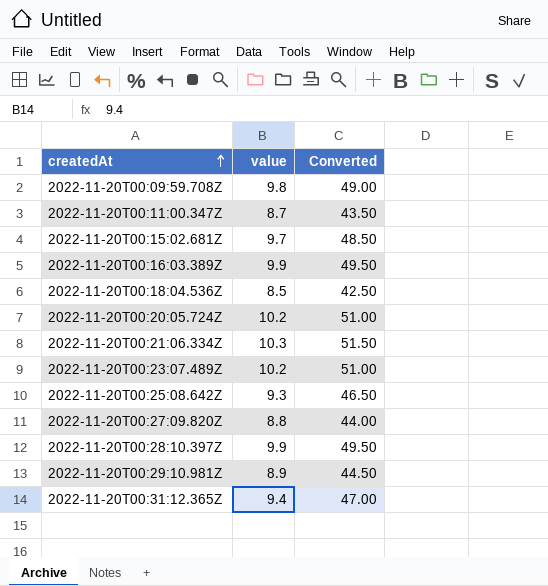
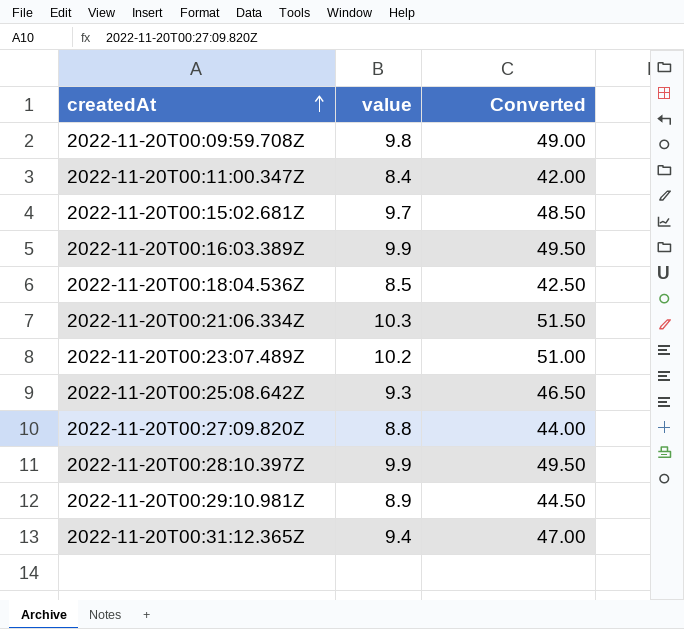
row 2022-11-20T00:20:05.724Z: 10.2 | 51.00 -> none
2022-11-20T00:11:00.347Z | value: 8.7 -> 8.4
2022-11-20T00:11:00.347Z | Converted: 43.50 -> 42.00

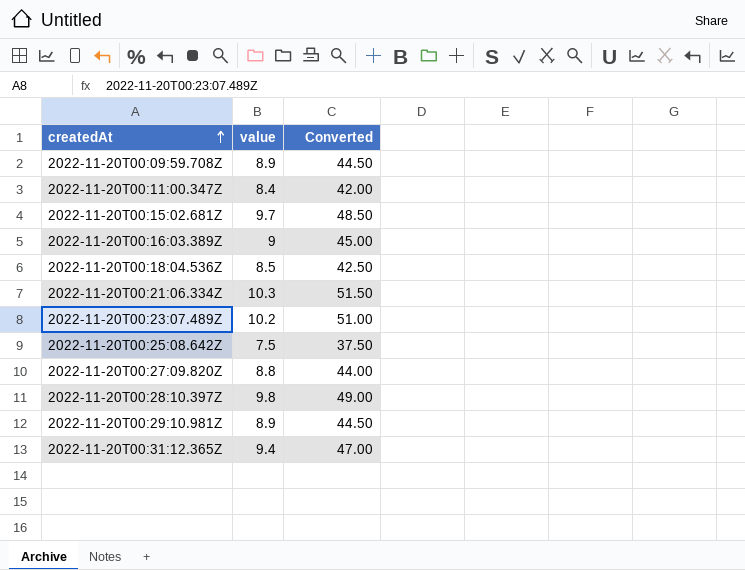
2022-11-20T00:09:59.708Z | value: 9.8 -> 8.9
2022-11-20T00:09:59.708Z | Converted: 49.00 -> 44.50
2022-11-20T00:16:03.389Z | value: 9.9 -> 9
2022-11-20T00:16:03.389Z | Converted: 49.50 -> 45.00
2022-11-20T00:25:08.642Z | value: 9.3 -> 7.5
2022-11-20T00:25:08.642Z | Converted: 46.50 -> 37.50
2022-11-20T00:28:10.397Z | value: 9.9 -> 9.8
2022-11-20T00:28:10.397Z | Converted: 49.50 -> 49.00

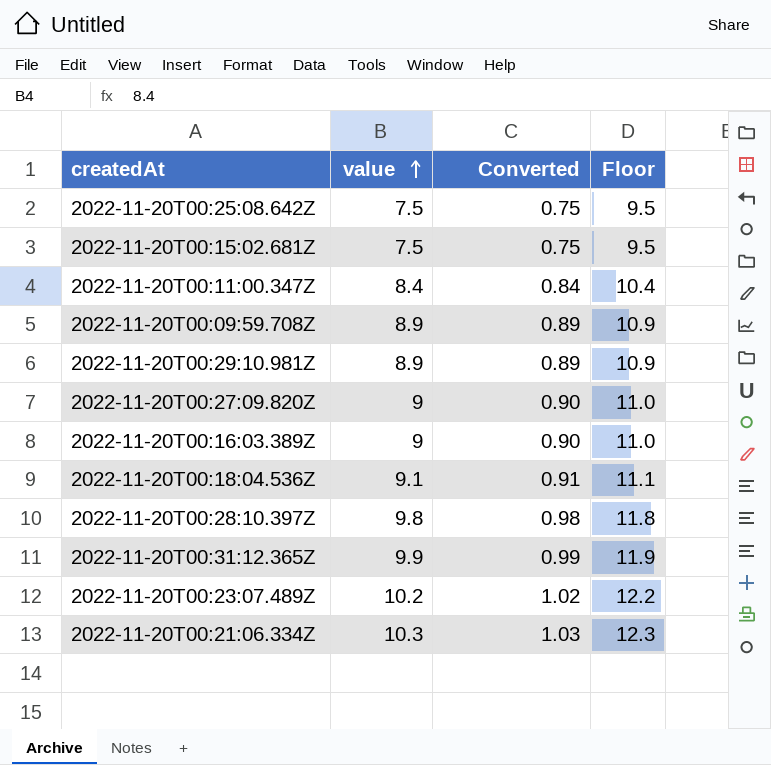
row order: createdAt ascending -> value ascending
column Converted | formula: [value] * 5 -> [value] * 0.1
column Floor | formula: none -> [value] + 2
2022-11-20T00:15:02.681Z | value: 9.7 -> 7.5
2022-11-20T00:27:09.820Z | value: 8.8 -> 9
2022-11-20T00:18:04.536Z | value: 8.5 -> 9.1
2022-11-20T00:31:12.365Z | value: 9.4 -> 9.9

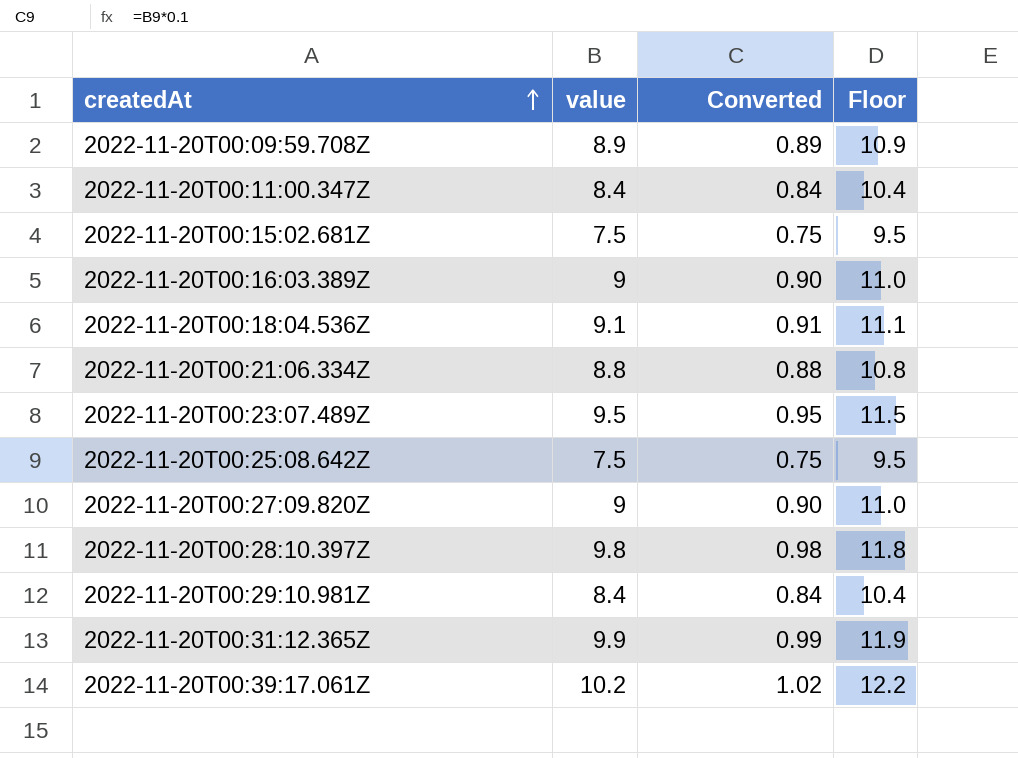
row order: value ascending -> createdAt ascending
2022-11-20T00:21:06.334Z | value: 10.3 -> 8.8
2022-11-20T00:21:06.334Z | Converted: 1.03 -> 0.88
2022-11-20T00:21:06.334Z | Floor: 12.3 -> 10.8
2022-11-20T00:23:07.489Z | value: 10.2 -> 9.5
2022-11-20T00:23:07.489Z | Converted: 1.02 -> 0.95
2022-11-20T00:23:07.489Z | Floor: 12.2 -> 11.5
2022-11-20T00:29:10.981Z | value: 8.9 -> 8.4
2022-11-20T00:29:10.981Z | Converted: 0.89 -> 0.84
2022-11-20T00:29:10.981Z | Floor: 10.9 -> 10.4
row 2022-11-20T00:39:17.061Z: none -> 10.2 | 1.02 | 12.2

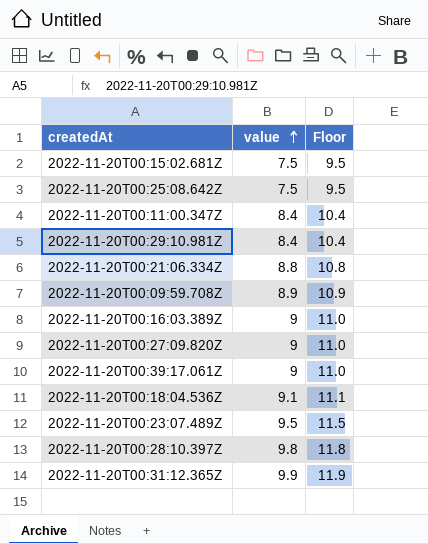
row order: createdAt ascending -> value ascending
column Converted | formula: [value] * 0.1 -> none
2022-11-20T00:39:17.061Z | value: 10.2 -> 9
2022-11-20T00:39:17.061Z | Floor: 12.2 -> 11.0

